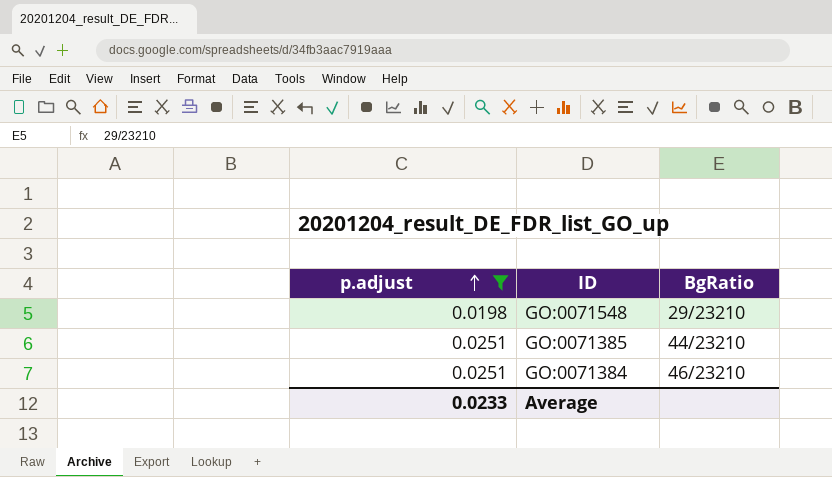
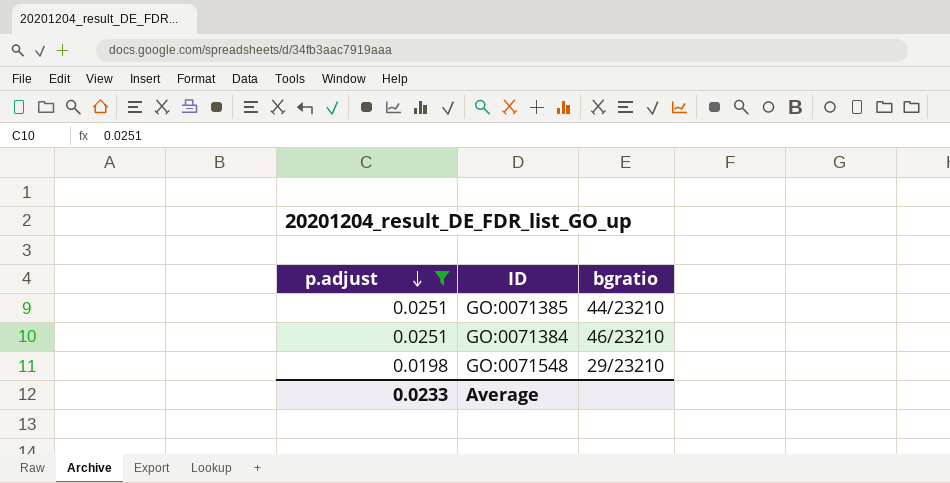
row order: p.adjust ascending -> p.adjust descending
column name: BgRatio -> bgratio

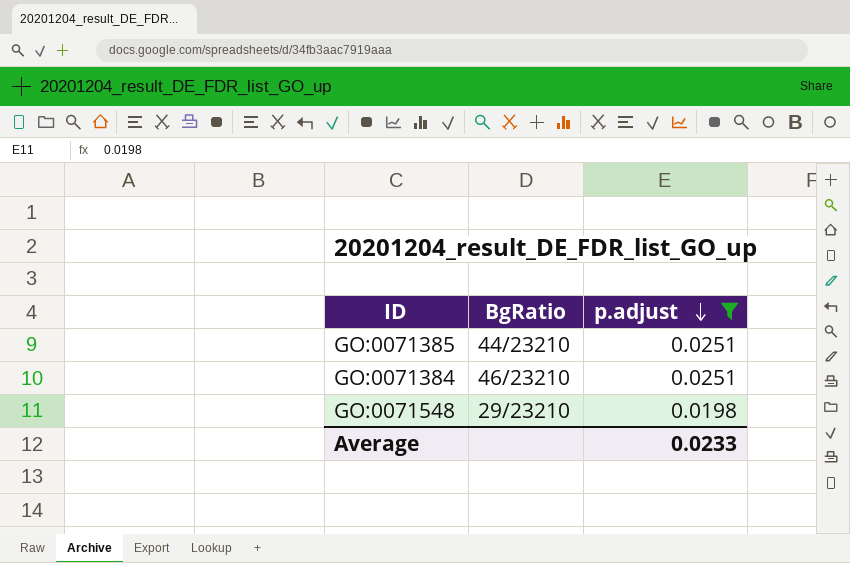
column name: bgratio -> BgRatio
column p.adjust | position: 1 -> 3

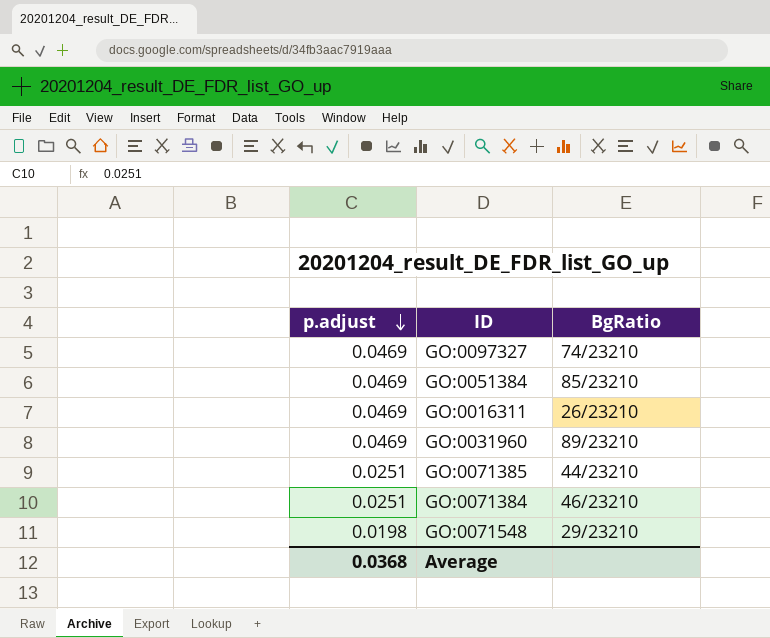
filter: p.adjust != 0.0469 -> none
column p.adjust | position: 3 -> 1
Average | p.adjust: 0.0233 -> 0.0368

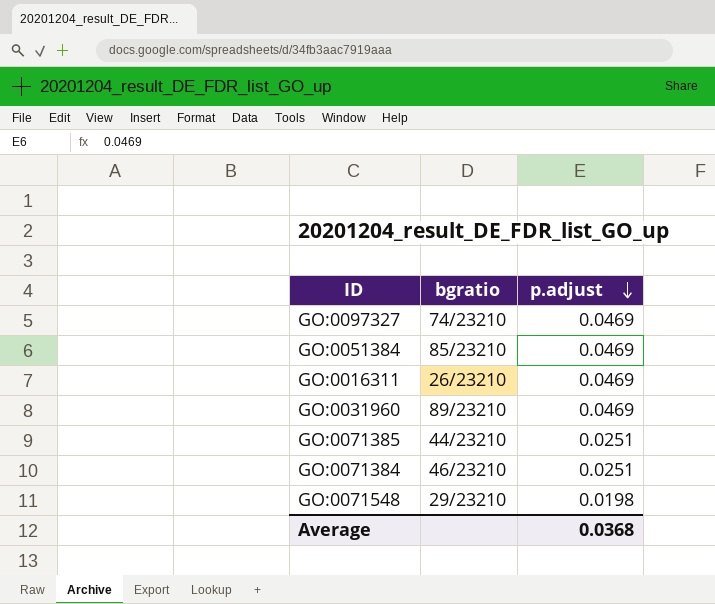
column name: BgRatio -> bgratio
column p.adjust | position: 1 -> 3

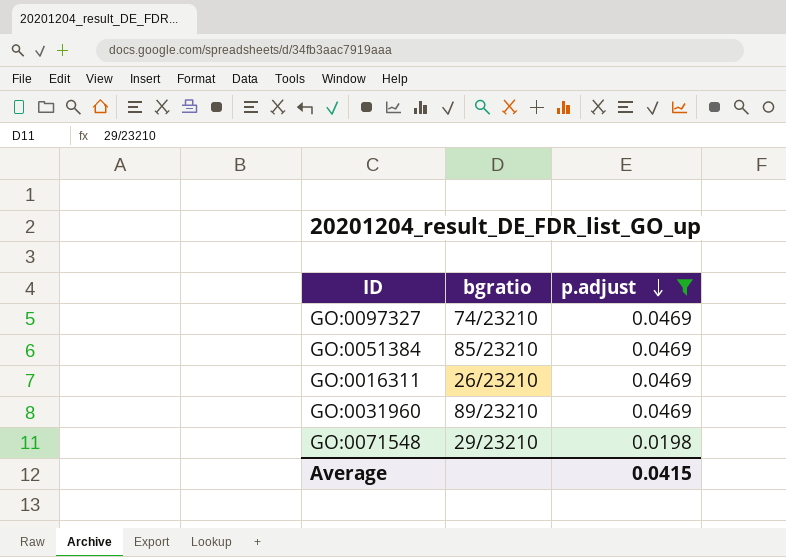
filter: none -> p.adjust != 0.0251
Average | p.adjust: 0.0368 -> 0.0415

